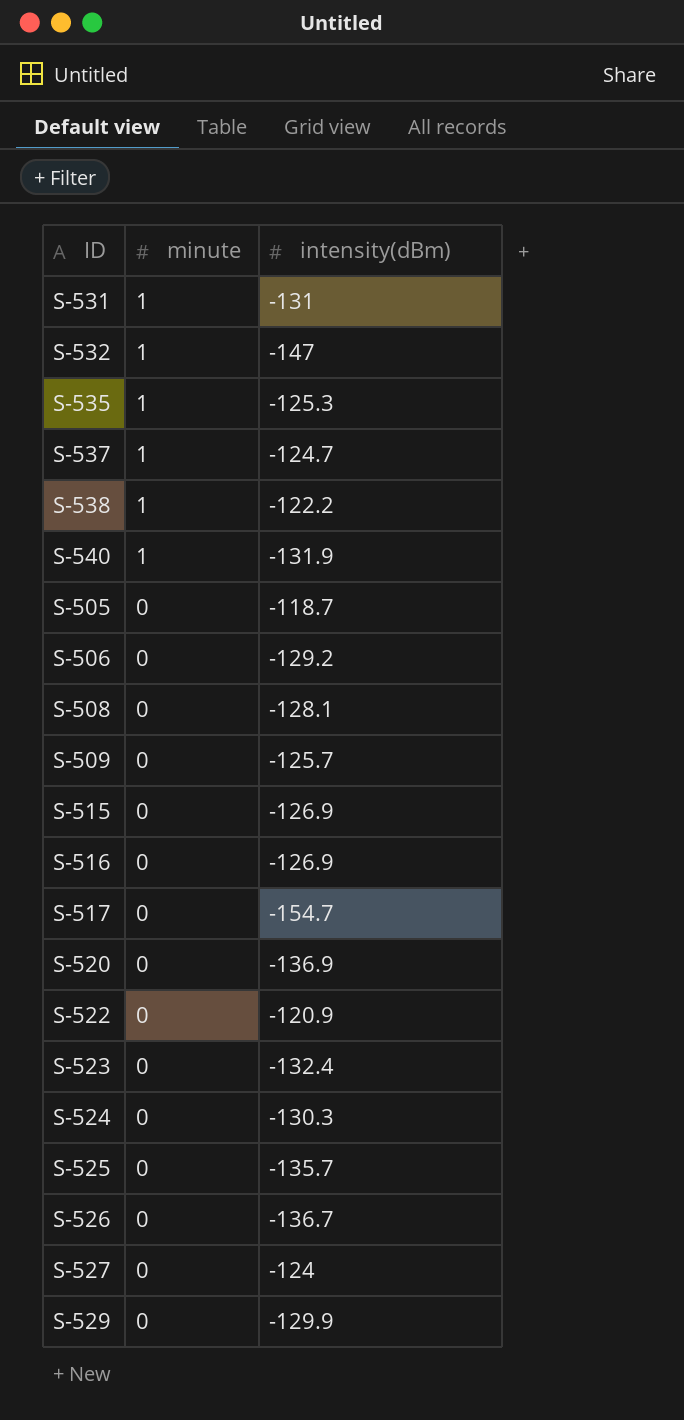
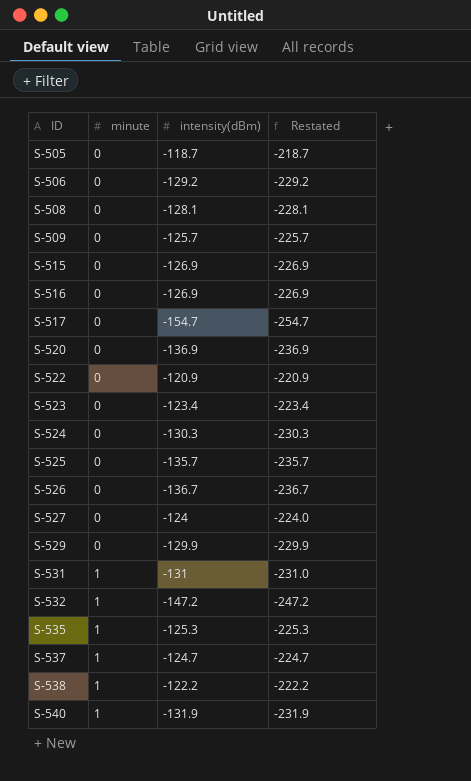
row order: minute descending -> ID ascending
column Restated | formula: none -> [intensity(dBm)] - 100
S-523 | intensity(dBm): -132.4 -> -123.4
S-532 | intensity(dBm): -147 -> -147.2

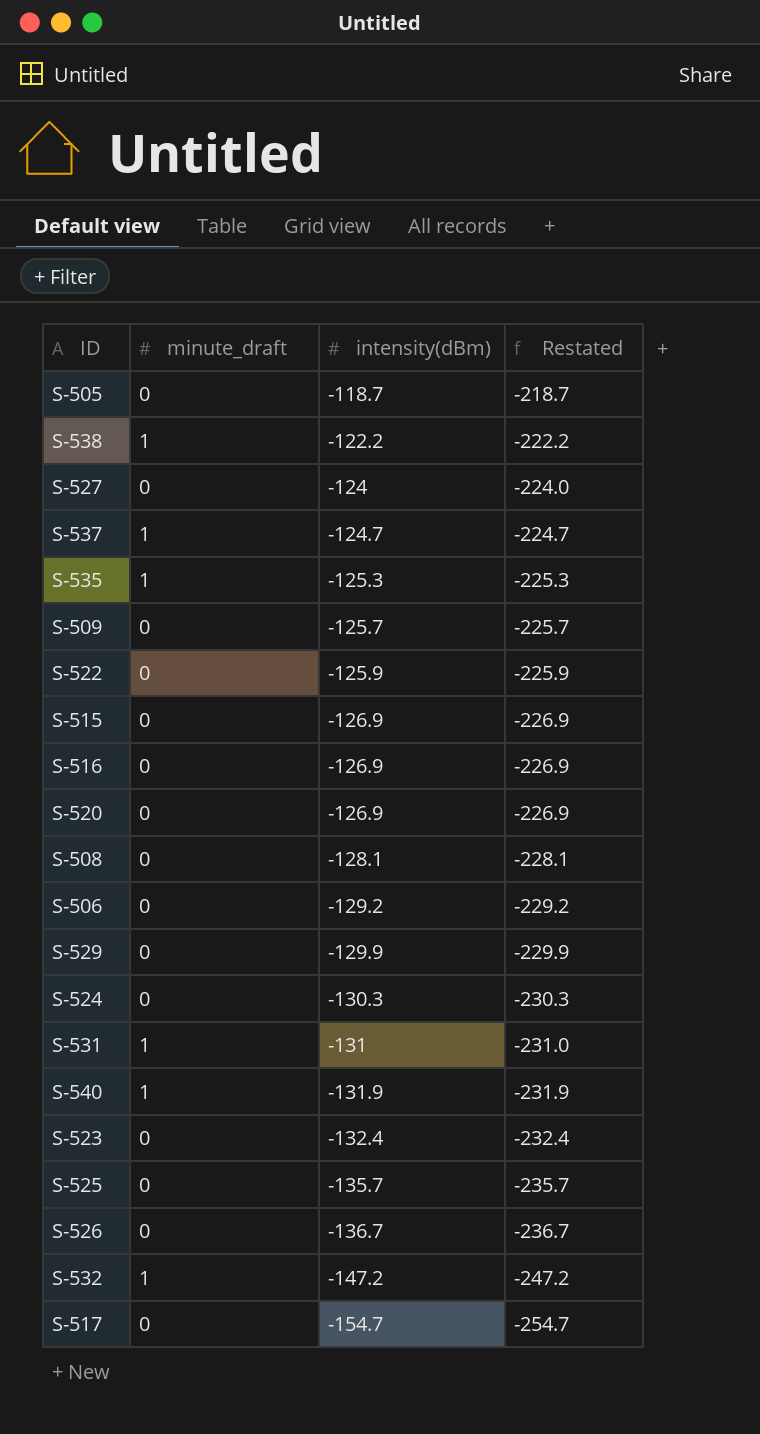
row order: ID ascending -> intensity(dBm) descending
column name: minute -> minute_draft
S-522 | intensity(dBm): -120.9 -> -125.9
S-522 | Restated: -220.9 -> -225.9
S-520 | intensity(dBm): -136.9 -> -126.9
S-520 | Restated: -236.9 -> -226.9
S-523 | intensity(dBm): -123.4 -> -132.4
S-523 | Restated: -223.4 -> -232.4

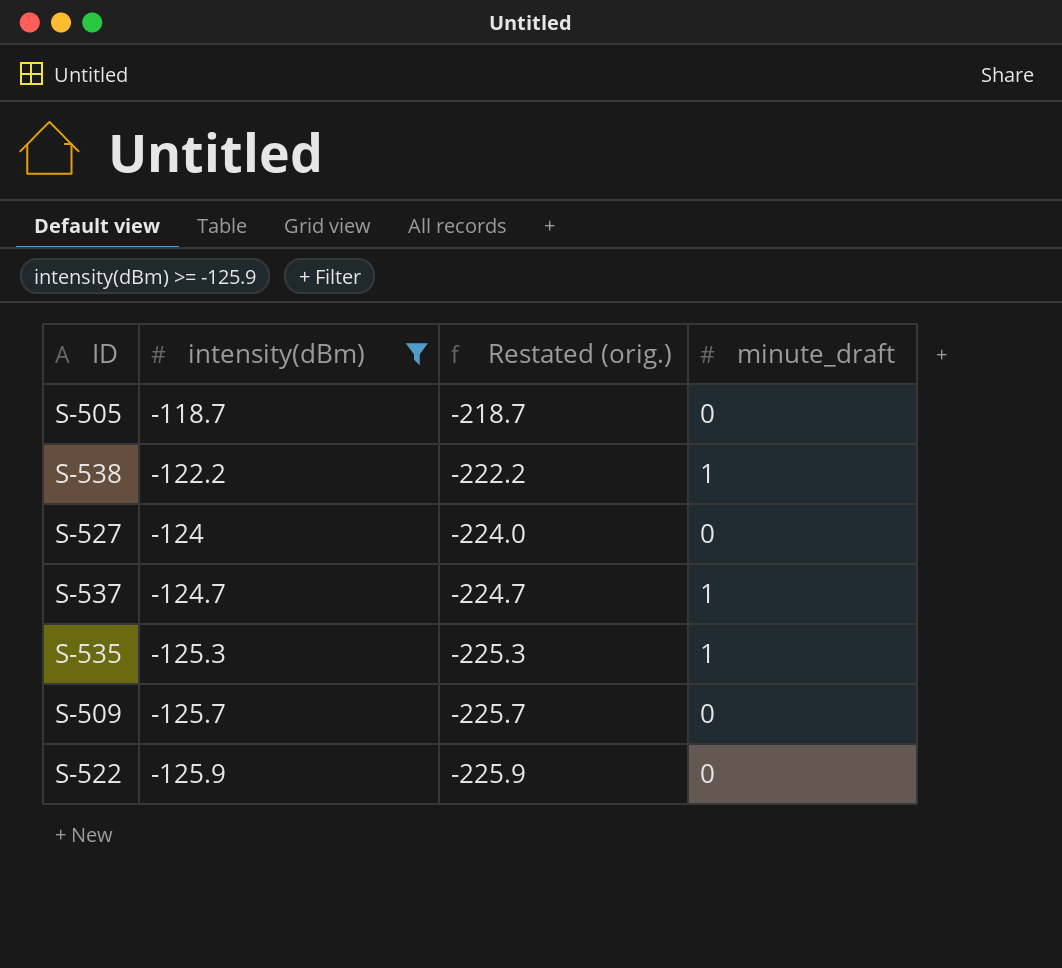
filter: none -> intensity(dBm) >= -125.9
column name: Restated -> Restated (orig.)
column minute_draft | position: 2 -> 4

